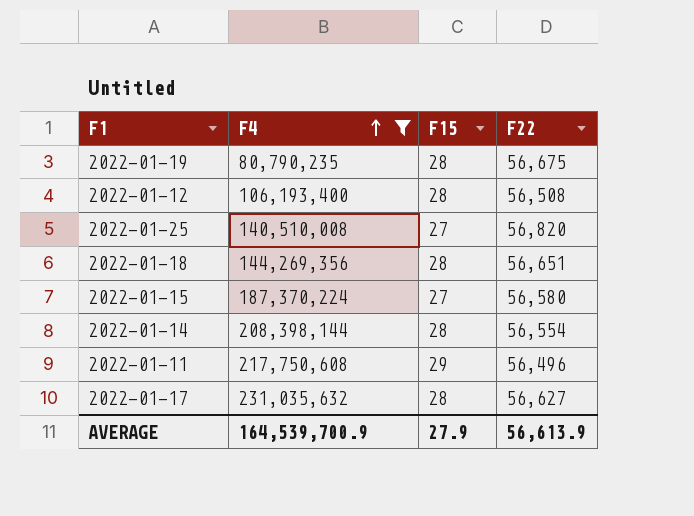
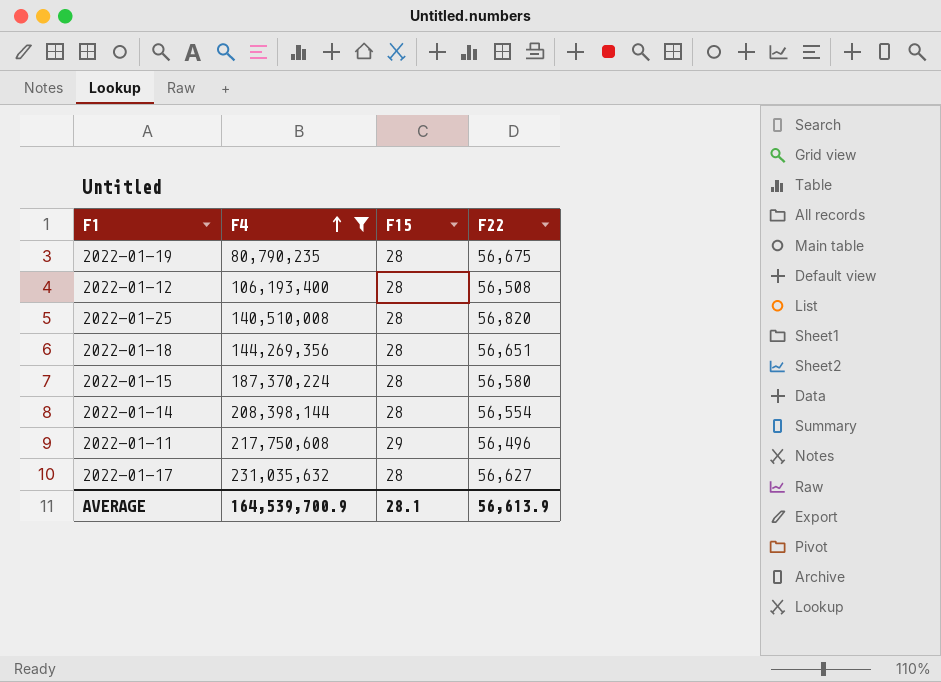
2022-01-25 | F15: 27 -> 28
2022-01-15 | F15: 27 -> 28
AVERAGE | F15: 27.9 -> 28.1

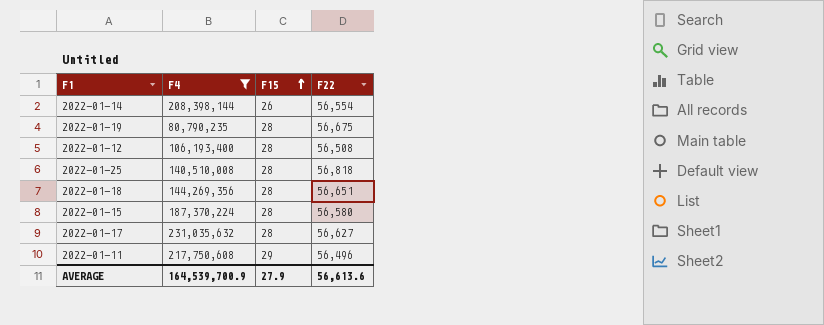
row order: F4 ascending -> F15 ascending
2022-01-14 | F15: 28 -> 26
2022-01-25 | F22: 56,820 -> 56,818
AVERAGE | F15: 28.1 -> 27.9
AVERAGE | F22: 56,613.9 -> 56,613.6

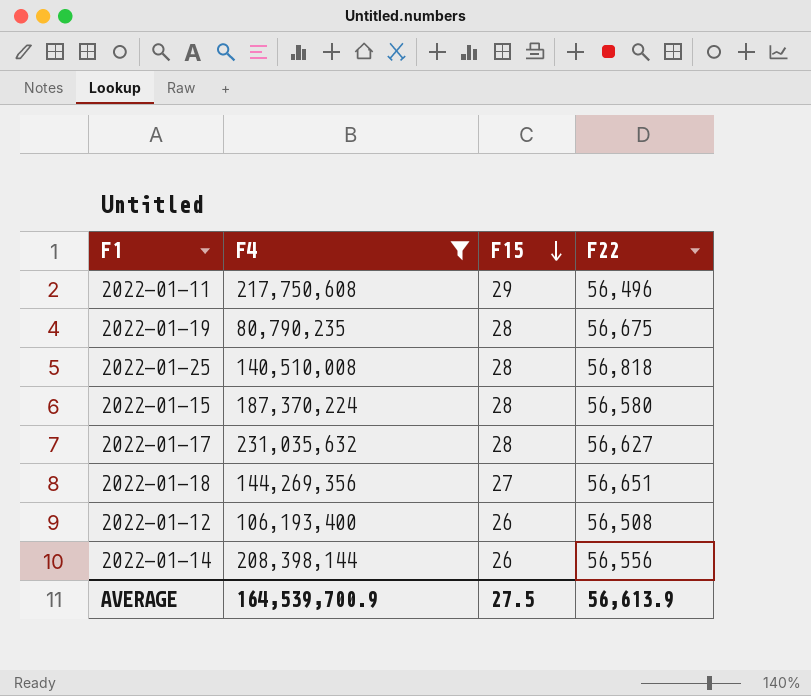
row order: F15 ascending -> F15 descending
2022-01-18 | F15: 28 -> 27
2022-01-12 | F15: 28 -> 26
2022-01-14 | F22: 56,554 -> 56,556
AVERAGE | F15: 27.9 -> 27.5
AVERAGE | F22: 56,613.6 -> 56,613.9

